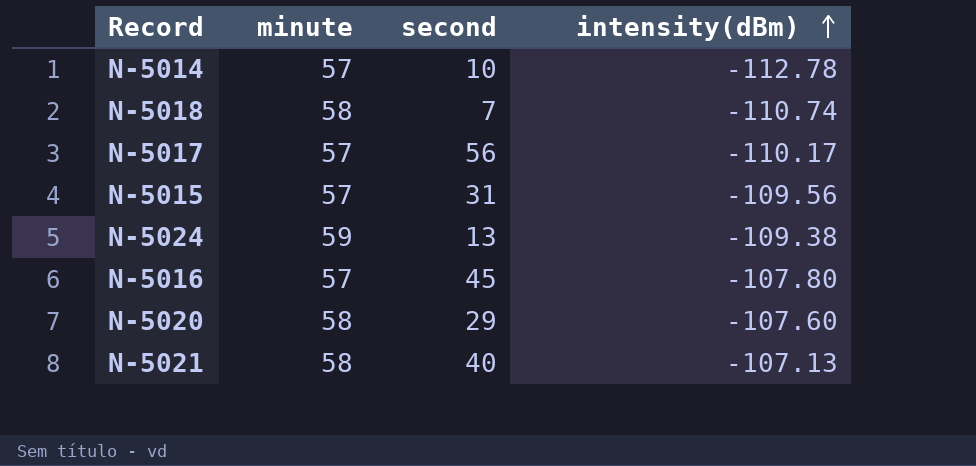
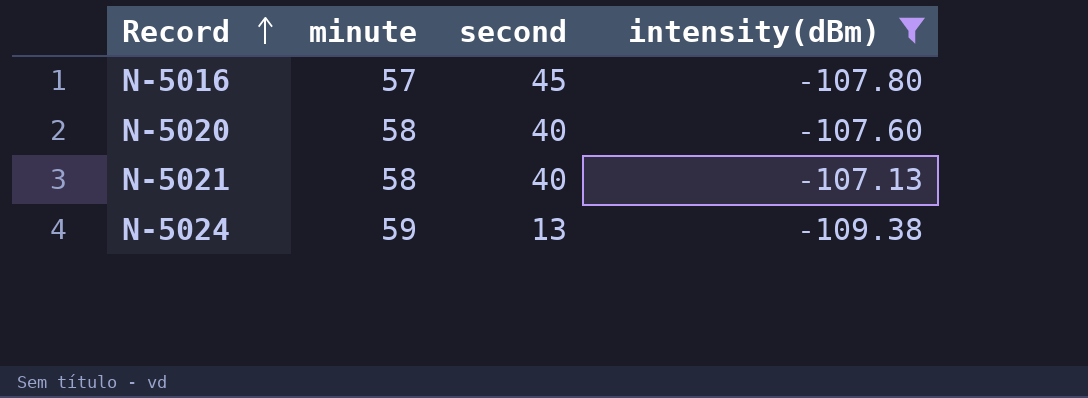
filter: none -> intensity(dBm) >= -109.38
row order: intensity(dBm) ascending -> Record ascending
N-5020 | second: 29 -> 40

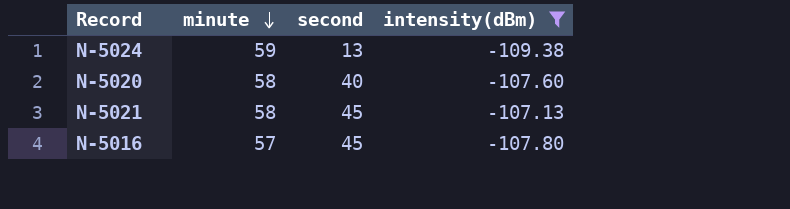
row order: Record ascending -> minute descending
N-5021 | second: 40 -> 45

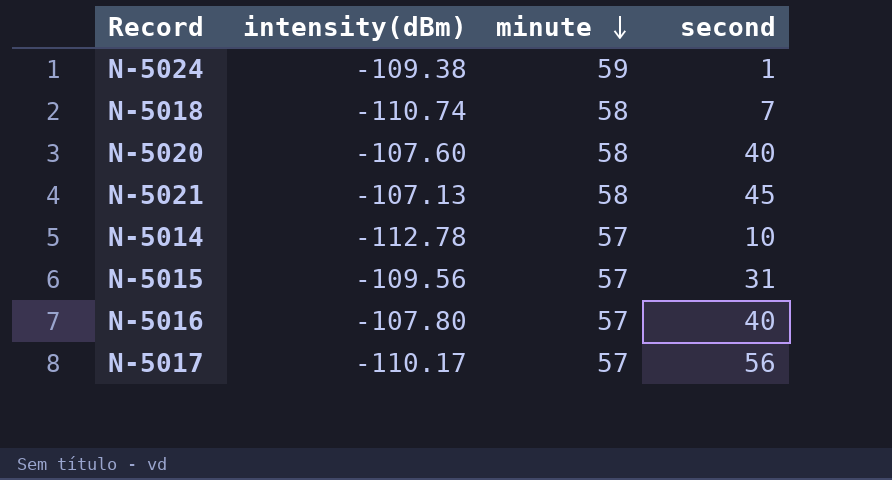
filter: intensity(dBm) >= -109.38 -> none
column intensity(dBm) | position: 4 -> 2
N-5024 | second: 13 -> 1
N-5016 | second: 45 -> 40

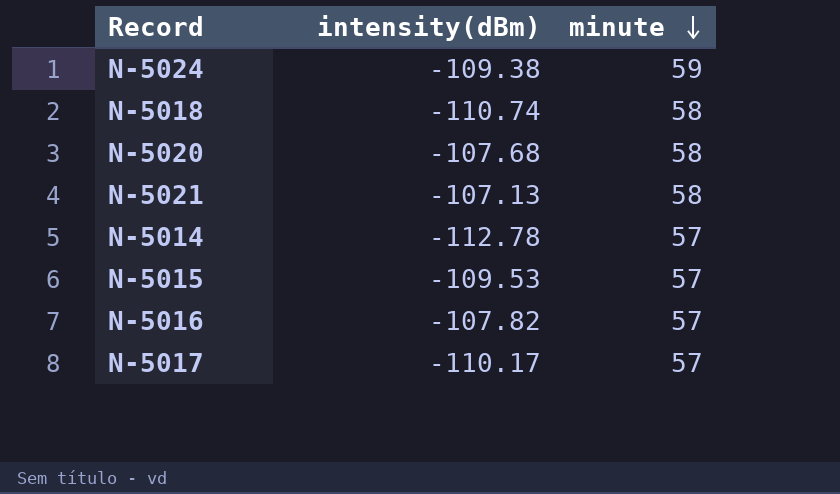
column second | position: 4 -> none
N-5020 | intensity(dBm): -107.60 -> -107.68
N-5015 | intensity(dBm): -109.56 -> -109.53
N-5016 | intensity(dBm): -107.80 -> -107.82

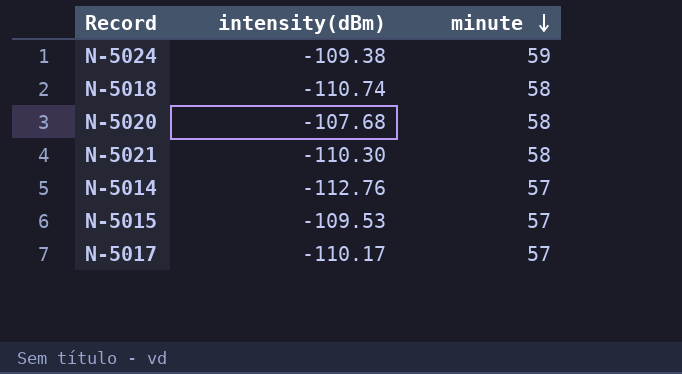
row N-5016: -107.82 | 57 -> none
N-5021 | intensity(dBm): -107.13 -> -110.30
N-5014 | intensity(dBm): -112.78 -> -112.76

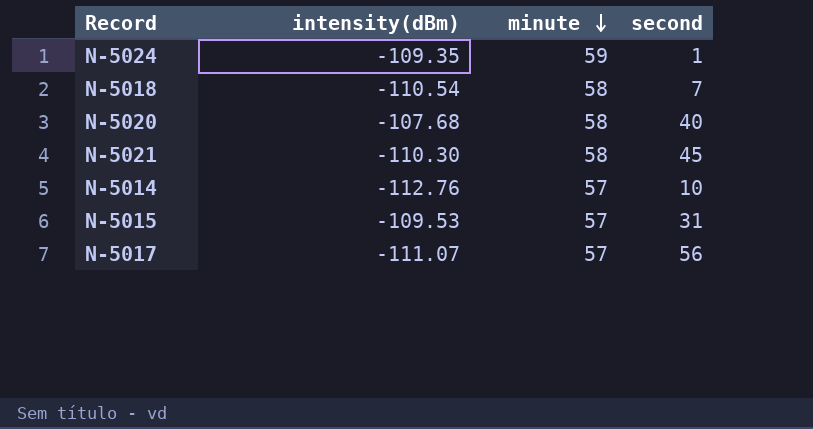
column second | position: none -> 4
N-5024 | intensity(dBm): -109.38 -> -109.35
N-5018 | intensity(dBm): -110.74 -> -110.54
N-5017 | intensity(dBm): -110.17 -> -111.07

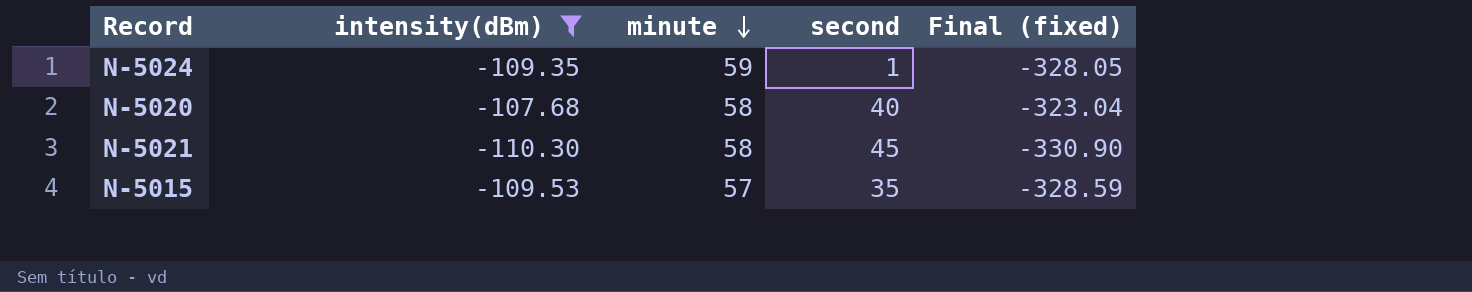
filter: none -> intensity(dBm) >= -110.30
column Final (fixed) | formula: none -> [intensity(dBm)] * 3
N-5015 | second: 31 -> 35

